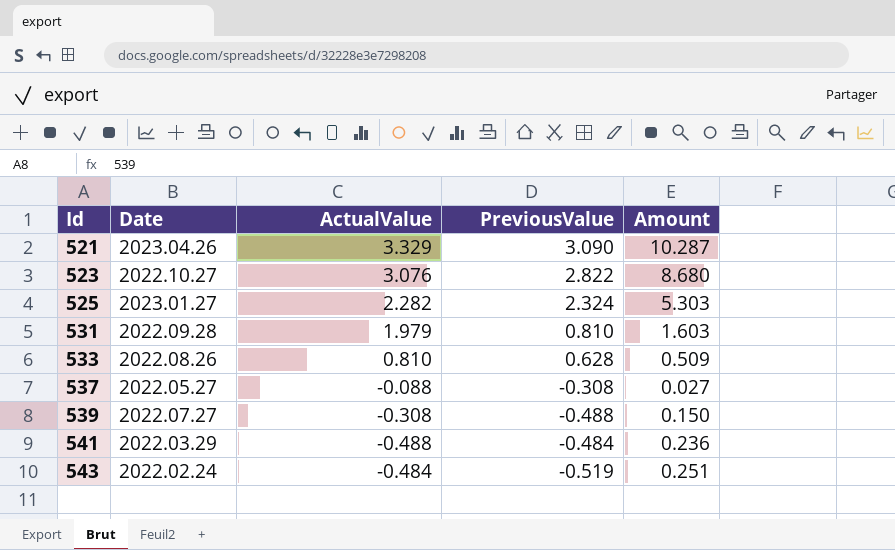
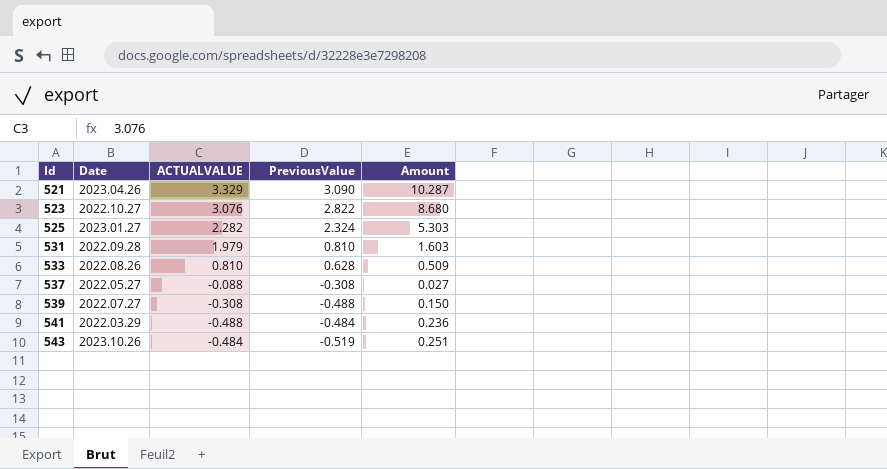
column name: ActualValue -> ACTUALVALUE
543 | Date: 2022.02.24 -> 2023.10.26

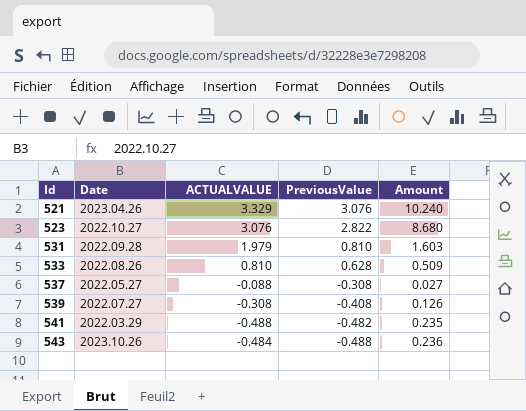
row 525: 2023.01.27 | 2.282 | 2.324 | 5.303 -> none
521 | PreviousValue: 3.090 -> 3.076
521 | Amount: 10.287 -> 10.240
539 | PreviousValue: -0.488 -> -0.408
539 | Amount: 0.150 -> 0.126
541 | PreviousValue: -0.484 -> -0.482
541 | Amount: 0.236 -> 0.235
543 | PreviousValue: -0.519 -> -0.488
543 | Amount: 0.251 -> 0.236

